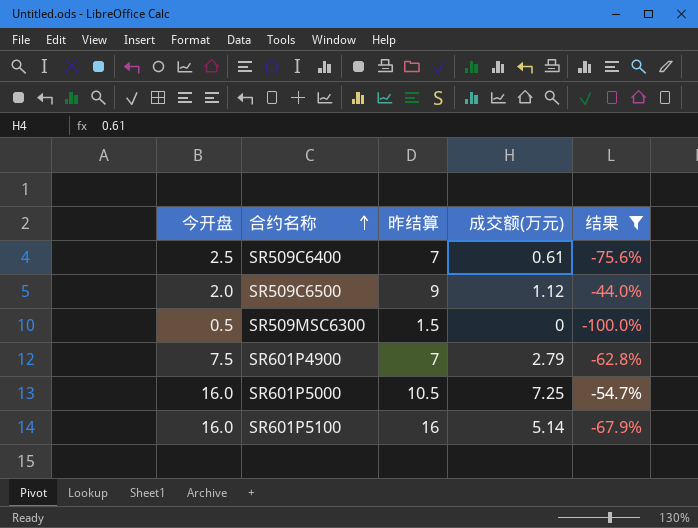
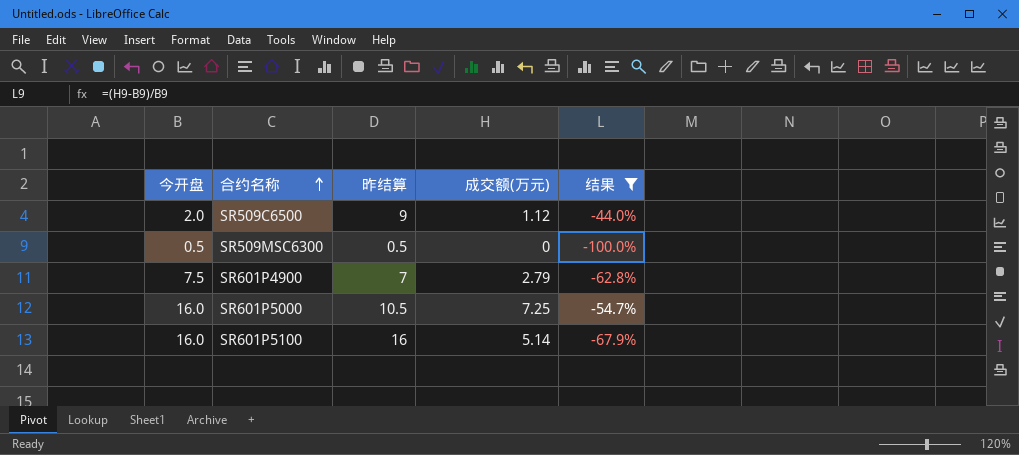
row SR509C6400: 2.5 | 7 | 0.61 | -75.6% -> none
SR509MSC6300 | 昨结算: 1.5 -> 0.5

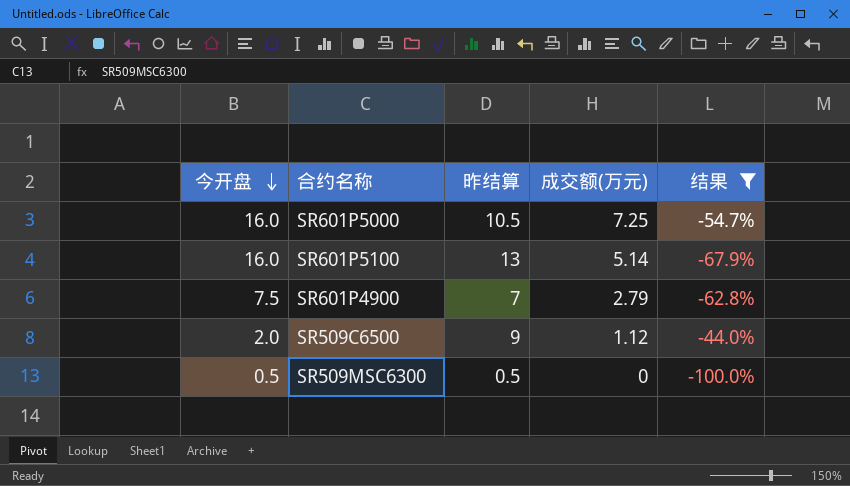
row order: 合约名称 ascending -> 今开盘 descending
SR601P5100 | 昨结算: 16 -> 13

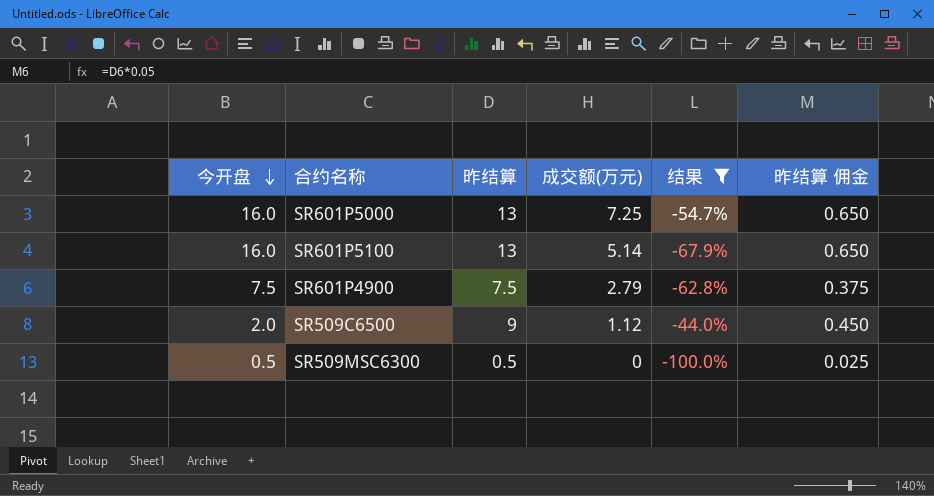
column 昨结算 佣金 | formula: none -> [昨结算] * 0.05
SR601P5000 | 昨结算: 10.5 -> 13
SR601P4900 | 昨结算: 7 -> 7.5

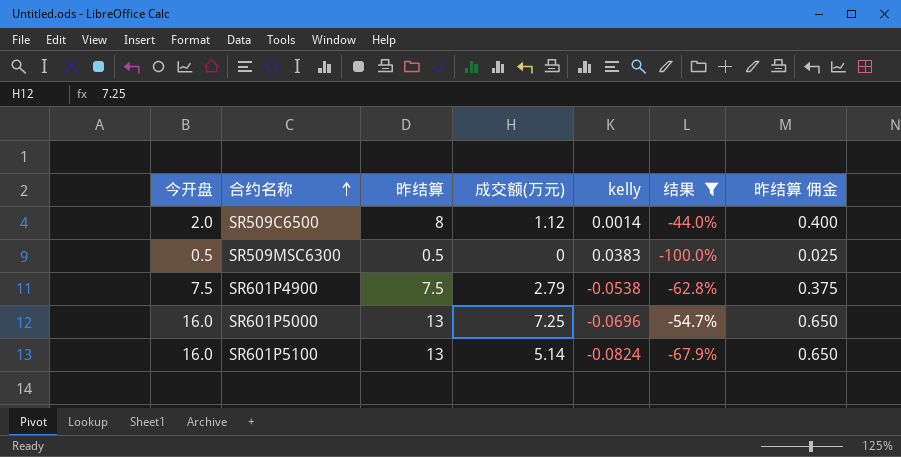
row order: 今开盘 descending -> 合约名称 ascending
column kelly | position: none -> 5
SR509C6500 | 昨结算: 9 -> 8
SR509C6500 | 昨结算 佣金: 0.450 -> 0.400

